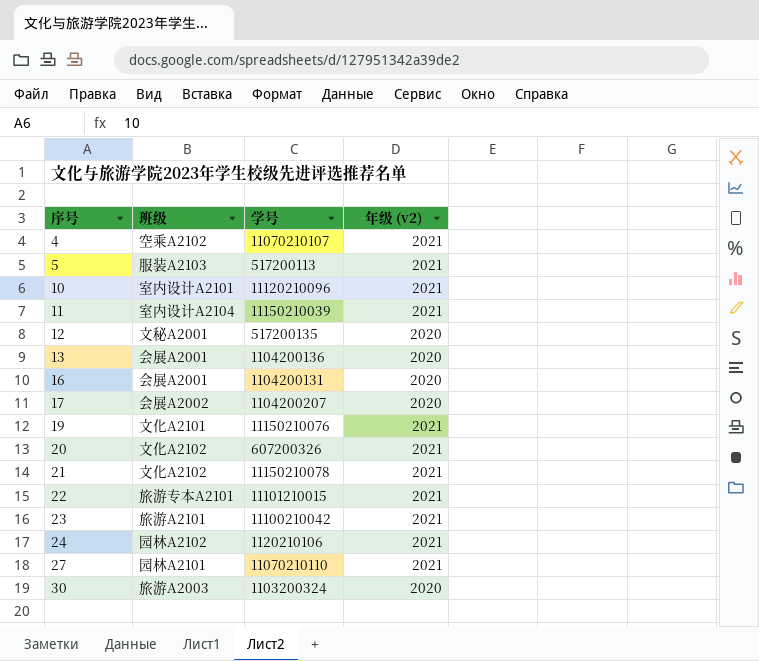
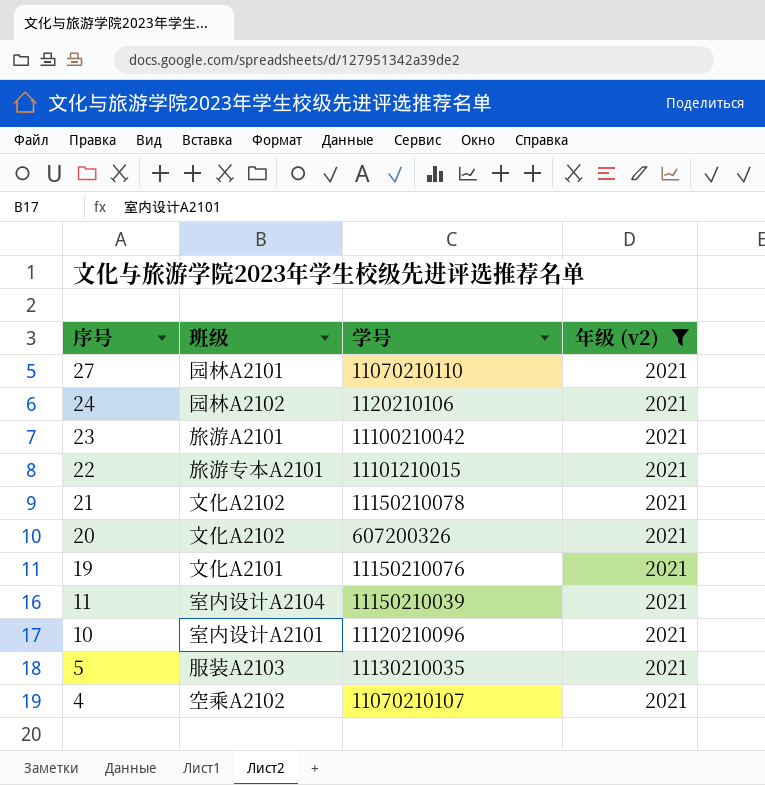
filter: none -> 年级 (v2) = 2021
row order: 序号 ascending -> 序号 descending
5 | 学号: 517200113 -> 11130210035

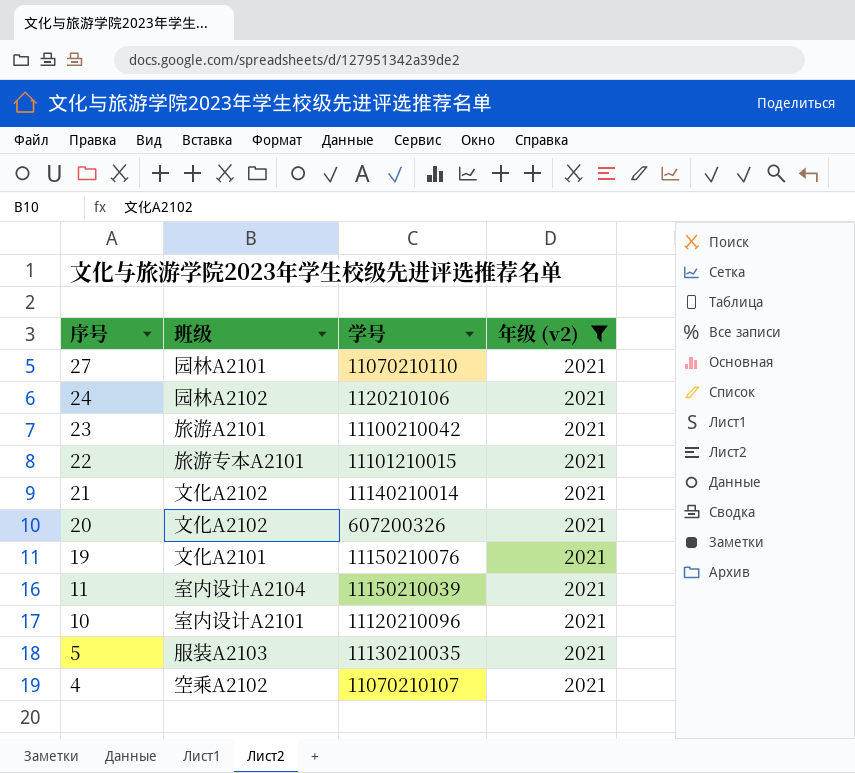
21 | 学号: 11150210078 -> 11140210014

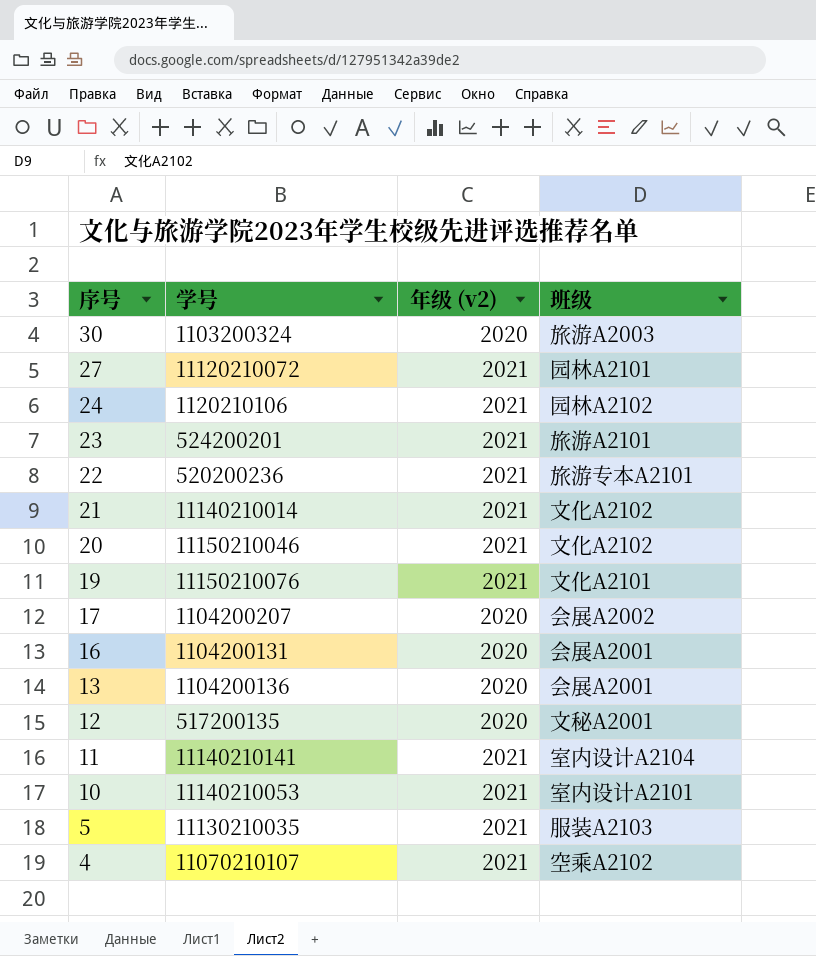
filter: 年级 (v2) = 2021 -> none
column 班级 | position: 2 -> 4
27 | 学号: 11070210110 -> 11120210072
23 | 学号: 11100210042 -> 524200201
22 | 学号: 11101210015 -> 520200236
20 | 学号: 607200326 -> 11150210046
11 | 学号: 11150210039 -> 11140210141
10 | 学号: 11120210096 -> 11140210053

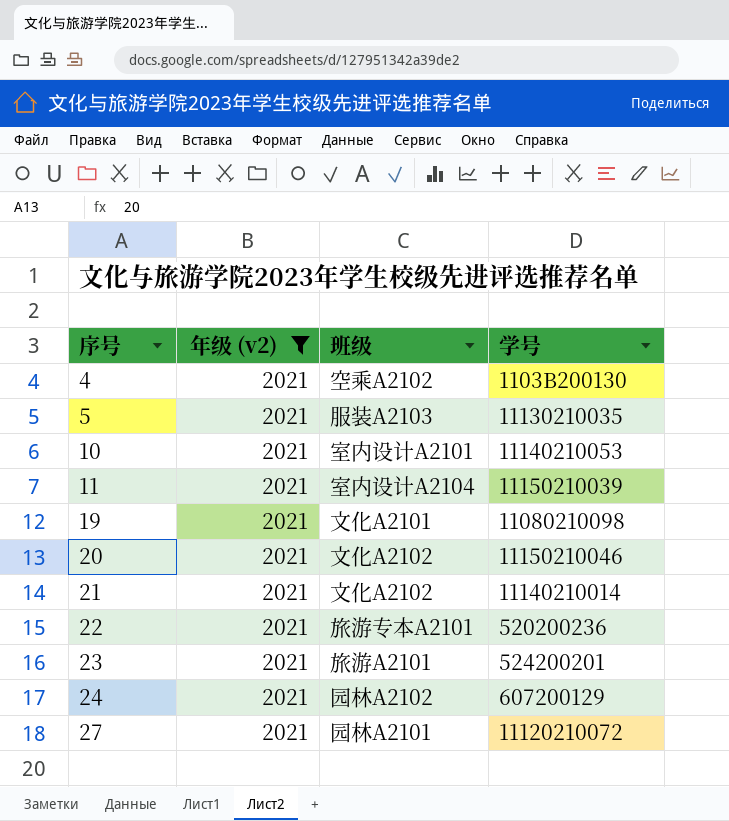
filter: none -> 年级 (v2) = 2021
row order: 序号 descending -> 序号 ascending
column 学号 | position: 2 -> 4
4 | 学号: 11070210107 -> 1103B200130
11 | 学号: 11140210141 -> 11150210039
19 | 学号: 11150210076 -> 11080210098
24 | 学号: 1120210106 -> 607200129

